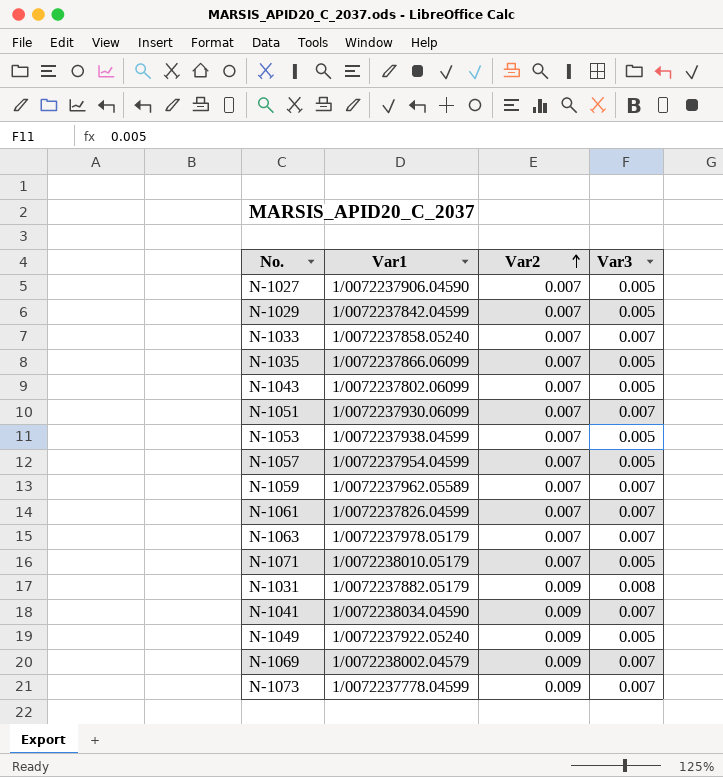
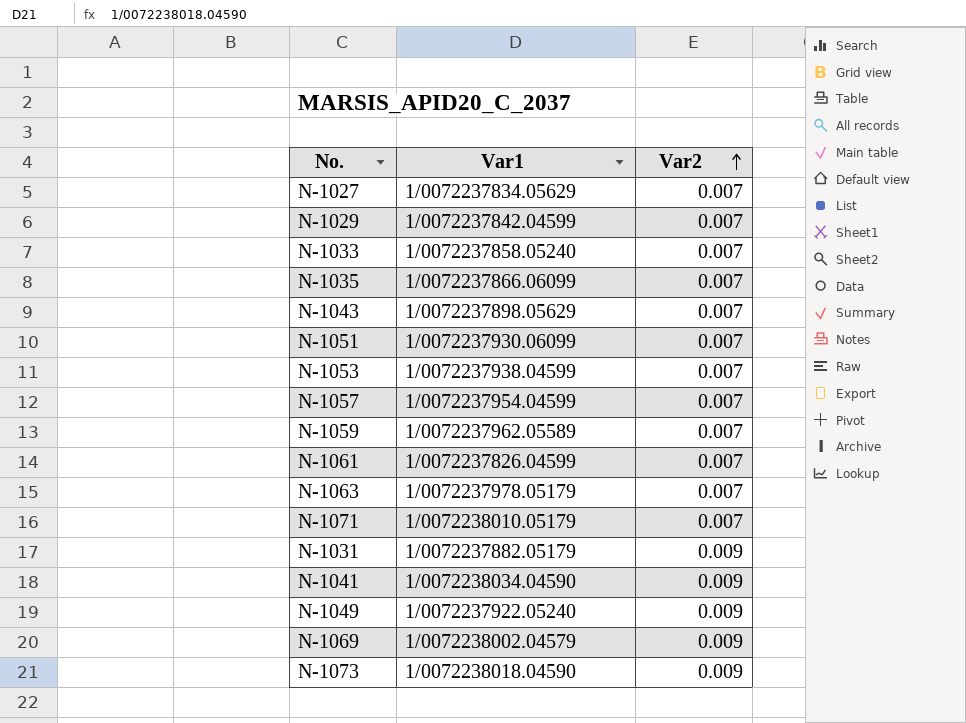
column Var3 | position: 4 -> none
N-1027 | Var1: 1/0072237906.04590 -> 1/0072237834.05629
N-1043 | Var1: 1/0072237802.06099 -> 1/0072237898.05629
N-1073 | Var1: 1/0072237778.04599 -> 1/0072238018.04590

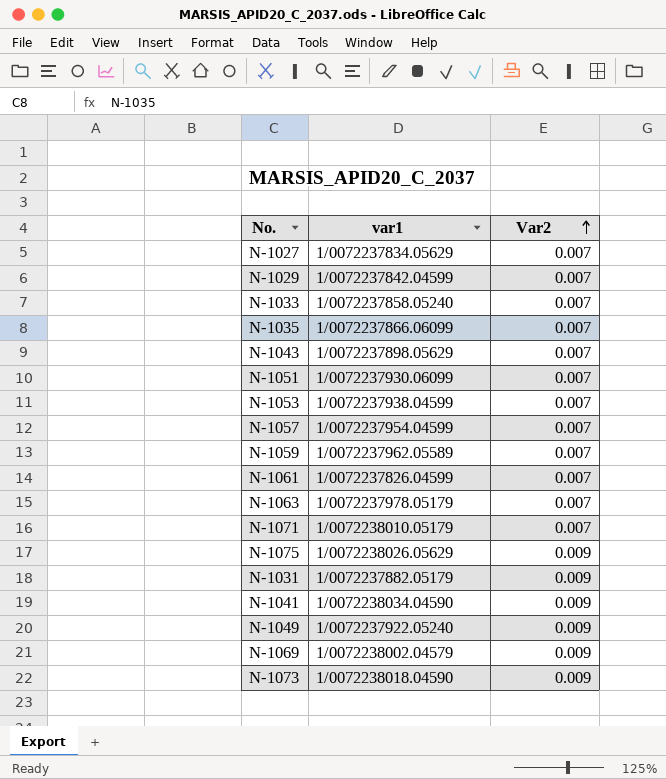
column name: Var1 -> var1
row N-1075: none -> 1/0072238026.05629 | 0.009

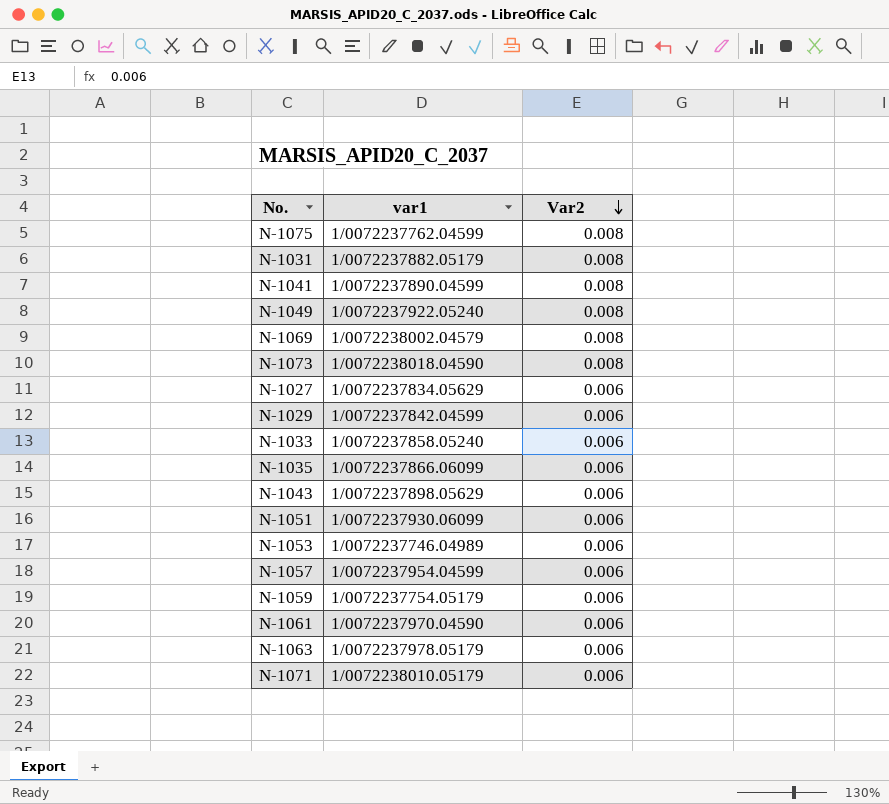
row order: Var2 ascending -> Var2 descending
N-1075 | var1: 1/0072238026.05629 -> 1/0072237762.04599
N-1075 | Var2: 0.009 -> 0.008
N-1031 | Var2: 0.009 -> 0.008
N-1041 | var1: 1/0072238034.04590 -> 1/0072237890.04599
N-1041 | Var2: 0.009 -> 0.008
N-1049 | Var2: 0.009 -> 0.008
N-1069 | Var2: 0.009 -> 0.008
N-1073 | Var2: 0.009 -> 0.008
N-1027 | Var2: 0.007 -> 0.006
N-1029 | Var2: 0.007 -> 0.006
N-1033 | Var2: 0.007 -> 0.006
N-1035 | Var2: 0.007 -> 0.006
N-1043 | Var2: 0.007 -> 0.006
N-1051 | Var2: 0.007 -> 0.006
N-1053 | var1: 1/0072237938.04599 -> 1/0072237746.04989
N-1053 | Var2: 0.007 -> 0.006
N-1057 | Var2: 0.007 -> 0.006
N-1059 | var1: 1/0072237962.05589 -> 1/0072237754.05179
N-1059 | Var2: 0.007 -> 0.006
N-1061 | var1: 1/0072237826.04599 -> 1/0072237970.04590
N-1061 | Var2: 0.007 -> 0.006
N-1063 | Var2: 0.007 -> 0.006
N-1071 | Var2: 0.007 -> 0.006

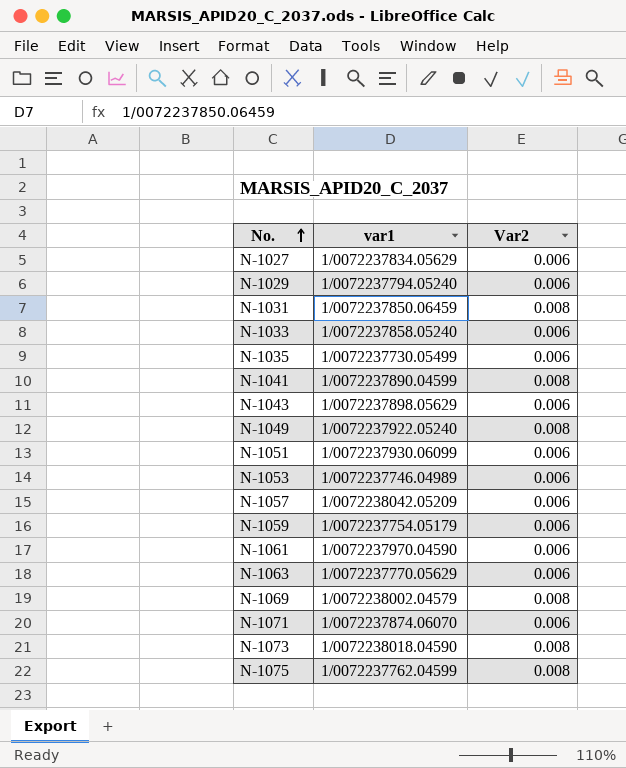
row order: Var2 descending -> No. ascending
N-1029 | var1: 1/0072237842.04599 -> 1/0072237794.05240
N-1031 | var1: 1/0072237882.05179 -> 1/0072237850.06459
N-1035 | var1: 1/0072237866.06099 -> 1/0072237730.05499
N-1057 | var1: 1/0072237954.04599 -> 1/0072238042.05209
N-1063 | var1: 1/0072237978.05179 -> 1/0072237770.05629
N-1071 | var1: 1/0072238010.05179 -> 1/0072237874.06070

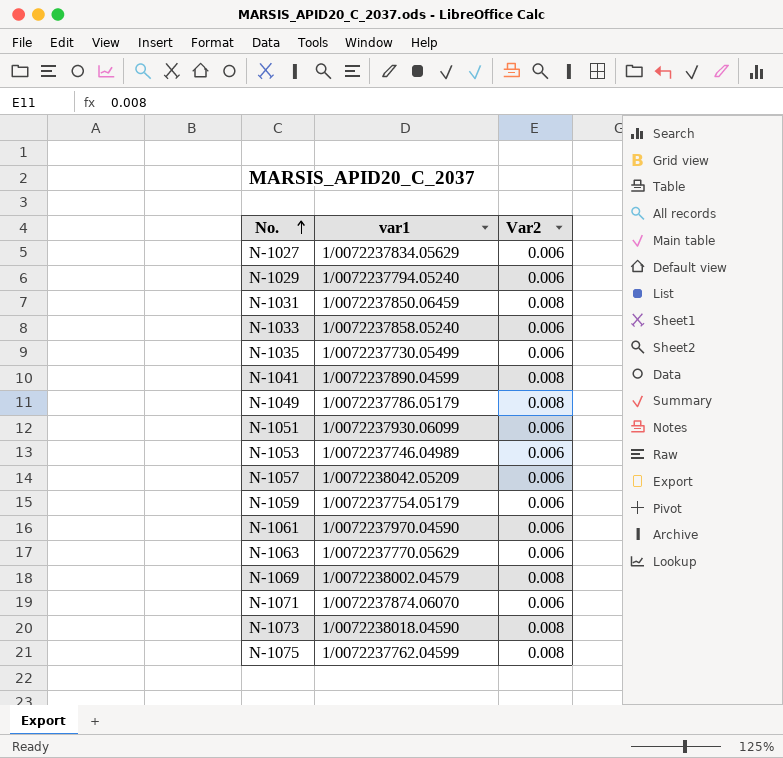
row N-1043: 1/0072237898.05629 | 0.006 -> none
N-1049 | var1: 1/0072237922.05240 -> 1/0072237786.05179

